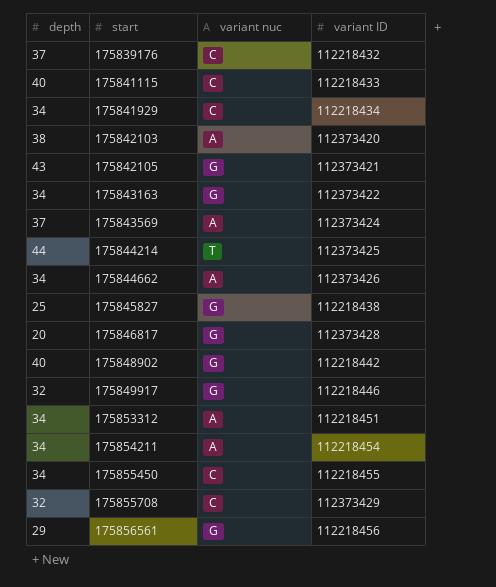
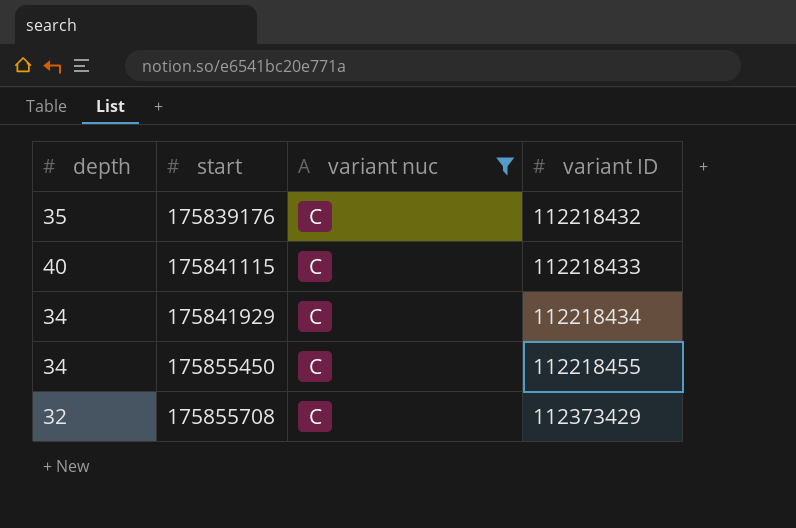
filter: none -> variant nuc = C
175839176 | depth: 37 -> 35

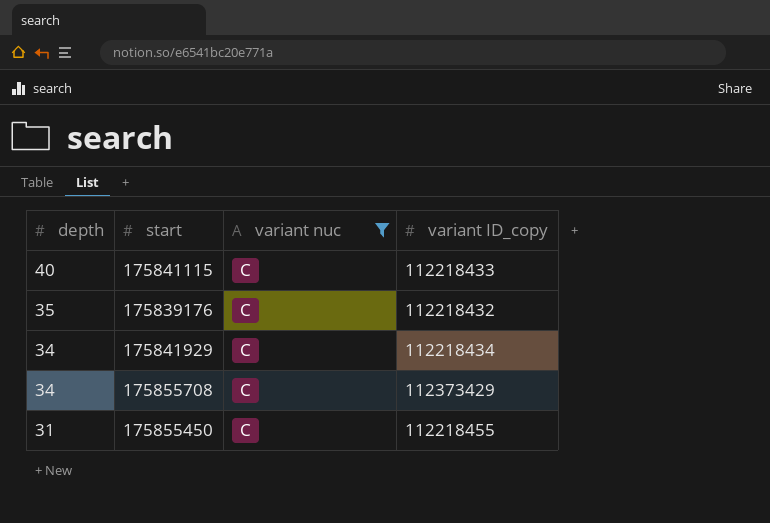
row order: start ascending -> depth descending
column name: variant ID -> variant ID_copy
175855708 | depth: 32 -> 34
175855450 | depth: 34 -> 31

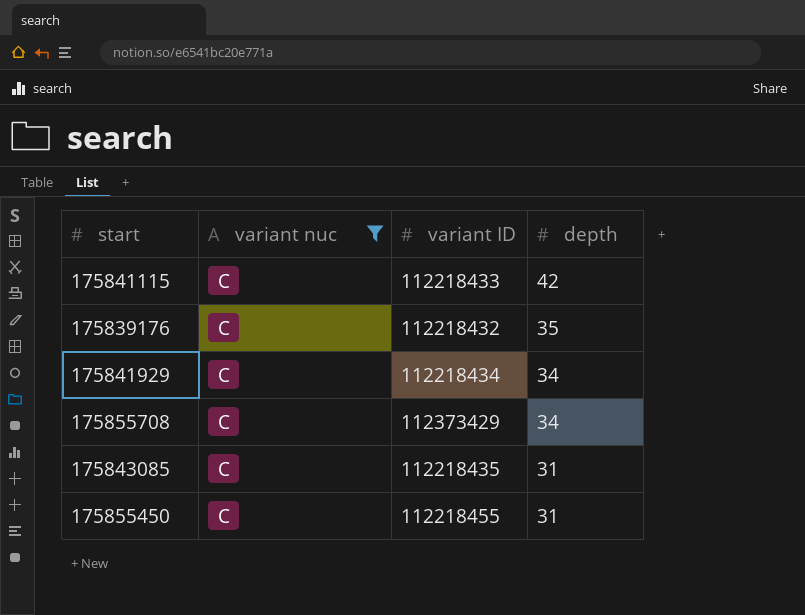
column name: variant ID_copy -> variant ID
column depth | position: 1 -> 4
175841115 | depth: 40 -> 42
row 175843085: none -> C | 112218435 | 31

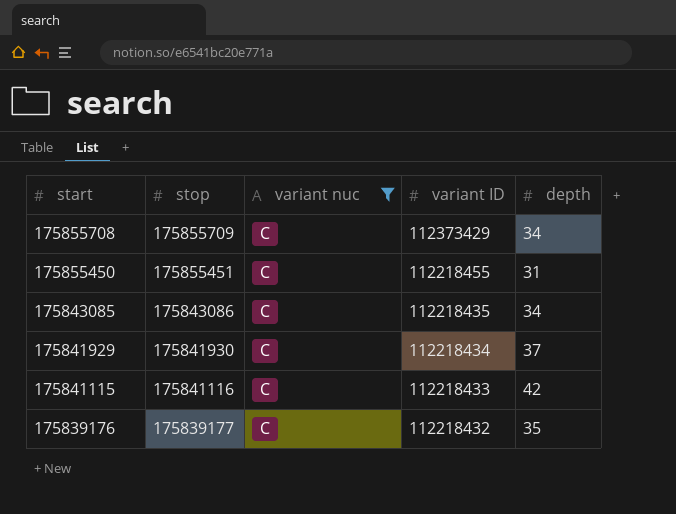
row order: depth descending -> start descending
column stop | position: none -> 2
175843085 | depth: 31 -> 34
175841929 | depth: 34 -> 37

